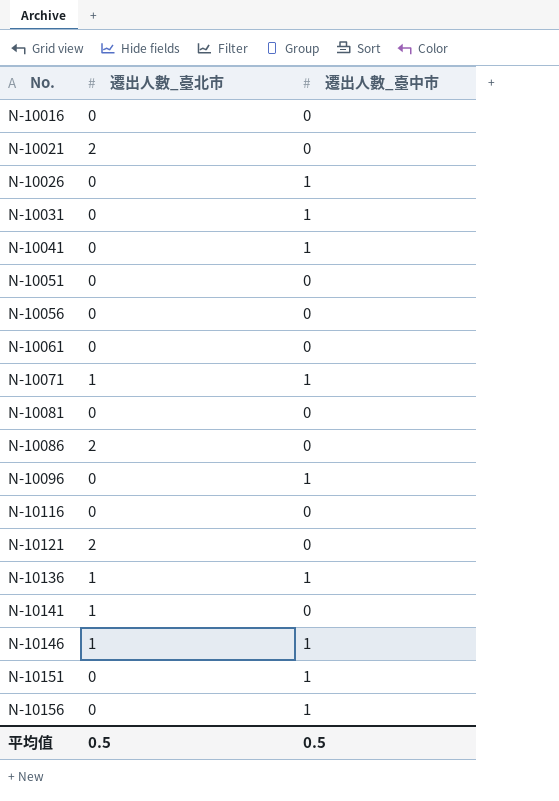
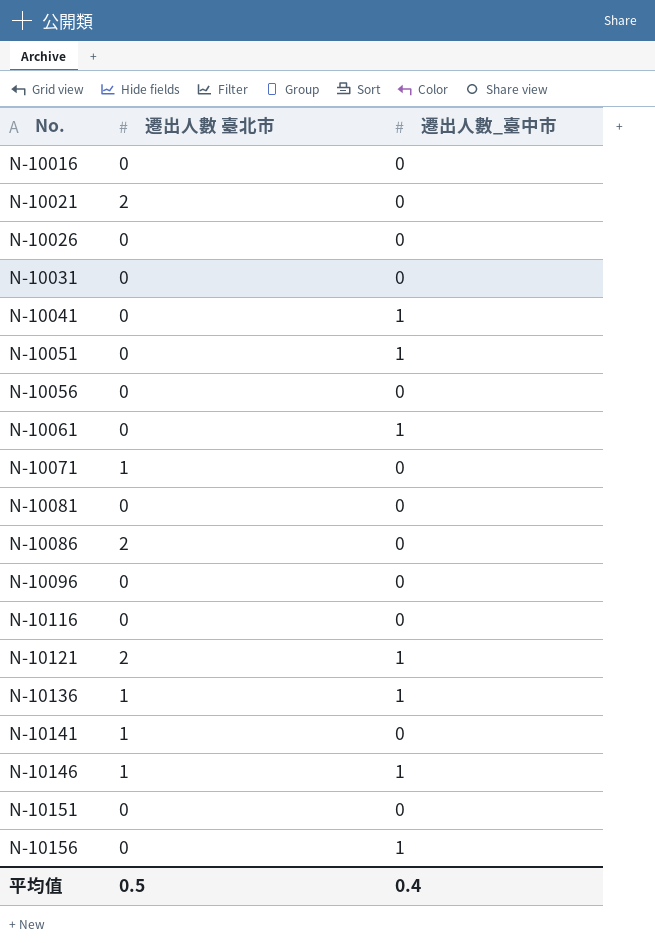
column name: 遷出人數_臺北市 -> 遷出人數 臺北市
N-10026 | 遷出人數_臺中市: 1 -> 0
N-10031 | 遷出人數_臺中市: 1 -> 0
N-10051 | 遷出人數_臺中市: 0 -> 1
N-10061 | 遷出人數_臺中市: 0 -> 1
N-10071 | 遷出人數_臺中市: 1 -> 0
N-10096 | 遷出人數_臺中市: 1 -> 0
N-10121 | 遷出人數_臺中市: 0 -> 1
N-10151 | 遷出人數_臺中市: 1 -> 0
平均值 | 遷出人數_臺中市: 0.5 -> 0.4

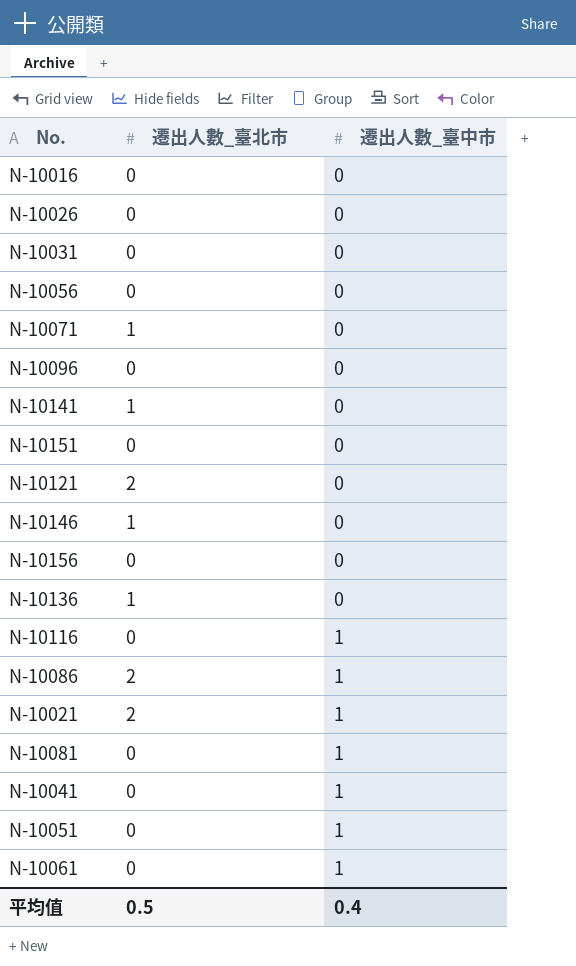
row order: No. ascending -> 遷出人數_臺中市 ascending
column name: 遷出人數 臺北市 -> 遷出人數_臺北市
N-10121 | 遷出人數_臺中市: 1 -> 0
N-10146 | 遷出人數_臺中市: 1 -> 0
N-10156 | 遷出人數_臺中市: 1 -> 0
N-10136 | 遷出人數_臺中市: 1 -> 0
N-10116 | 遷出人數_臺中市: 0 -> 1
N-10086 | 遷出人數_臺中市: 0 -> 1
N-10021 | 遷出人數_臺中市: 0 -> 1
N-10081 | 遷出人數_臺中市: 0 -> 1

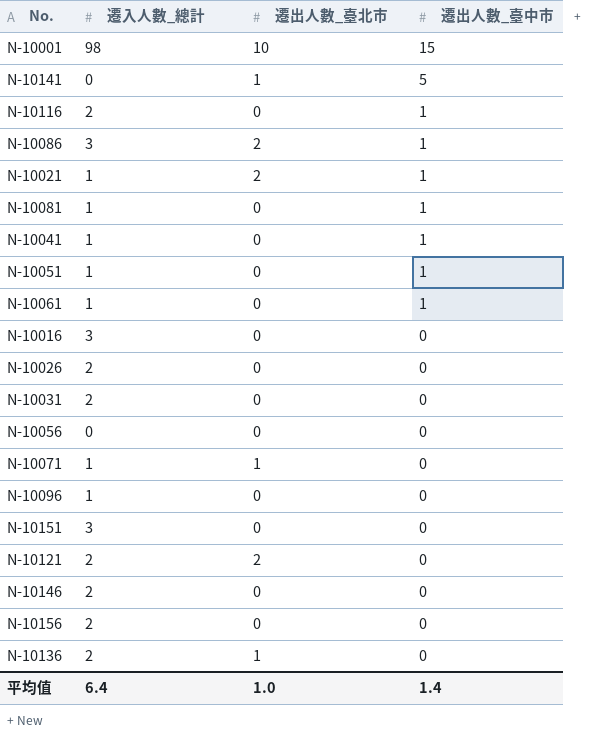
row order: 遷出人數_臺中市 ascending -> 遷出人數_臺中市 descending
column 遷入人數_總計 | position: none -> 2
row N-10001: none -> 98 | 10 | 15
N-10141 | 遷出人數_臺中市: 0 -> 5
N-10146 | 遷出人數_臺北市: 1 -> 0
平均值 | 遷出人數_臺北市: 0.5 -> 1.0
平均值 | 遷出人數_臺中市: 0.4 -> 1.4

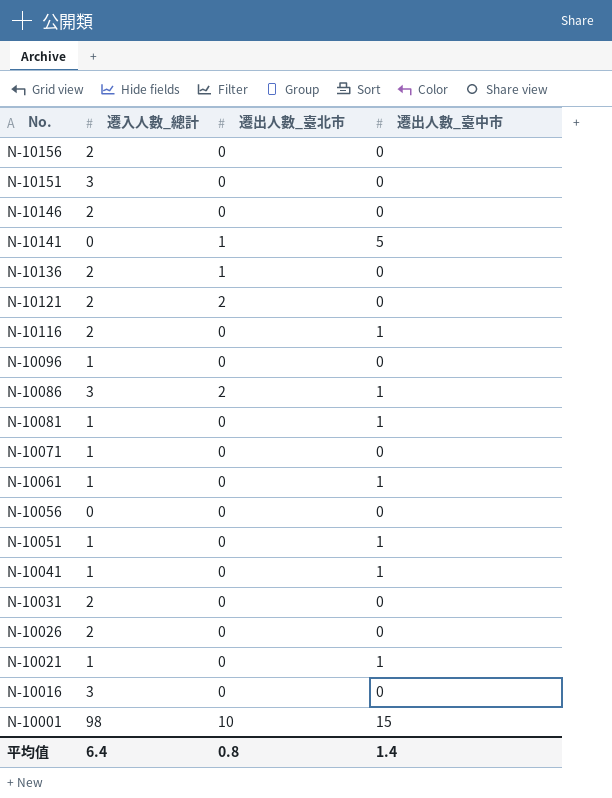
row order: 遷出人數_臺中市 descending -> No. descending
N-10071 | 遷出人數_臺北市: 1 -> 0
N-10021 | 遷出人數_臺北市: 2 -> 0
平均值 | 遷出人數_臺北市: 1.0 -> 0.8

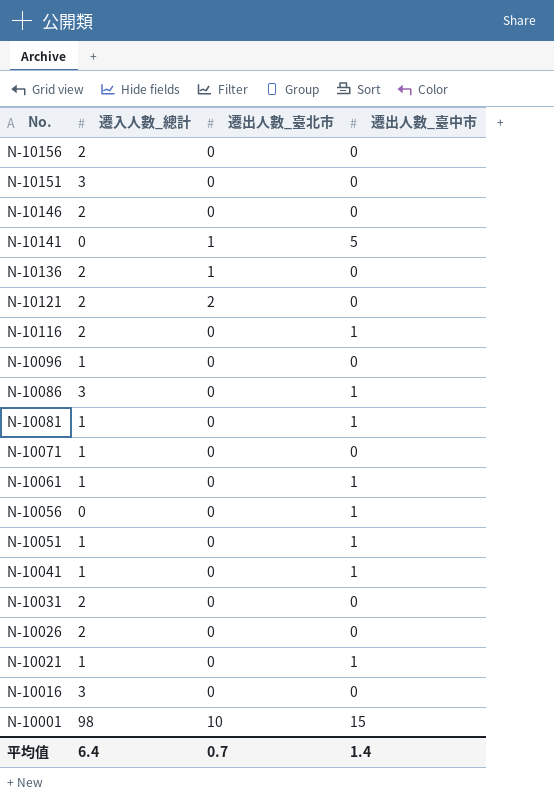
N-10086 | 遷出人數_臺北市: 2 -> 0
N-10056 | 遷出人數_臺中市: 0 -> 1
平均值 | 遷出人數_臺北市: 0.8 -> 0.7

